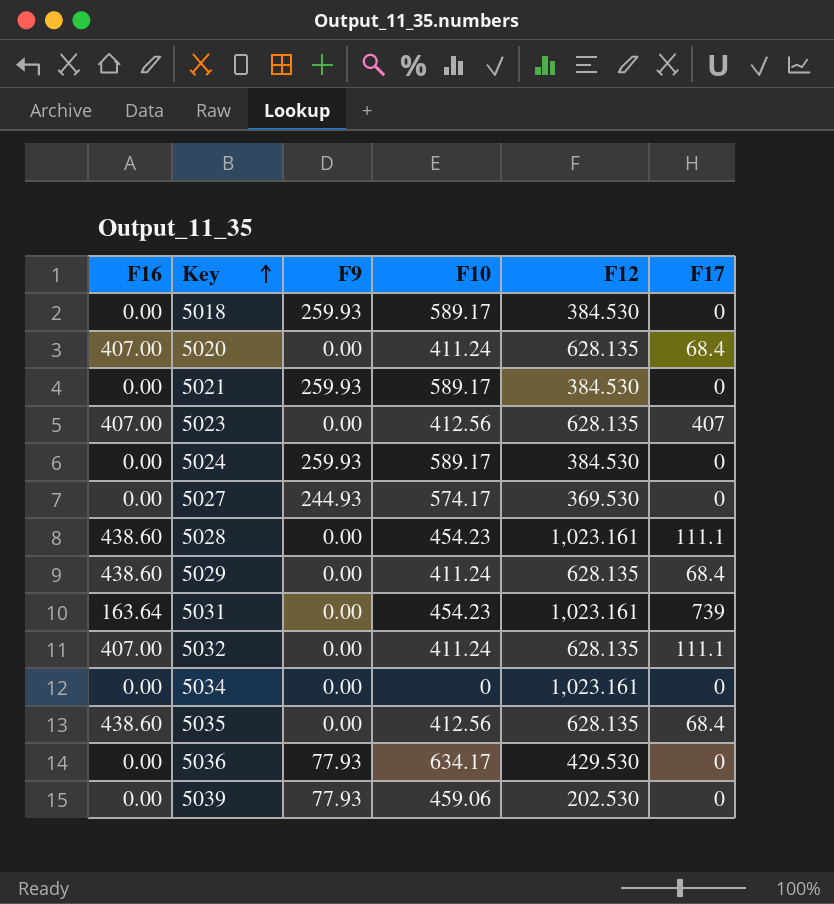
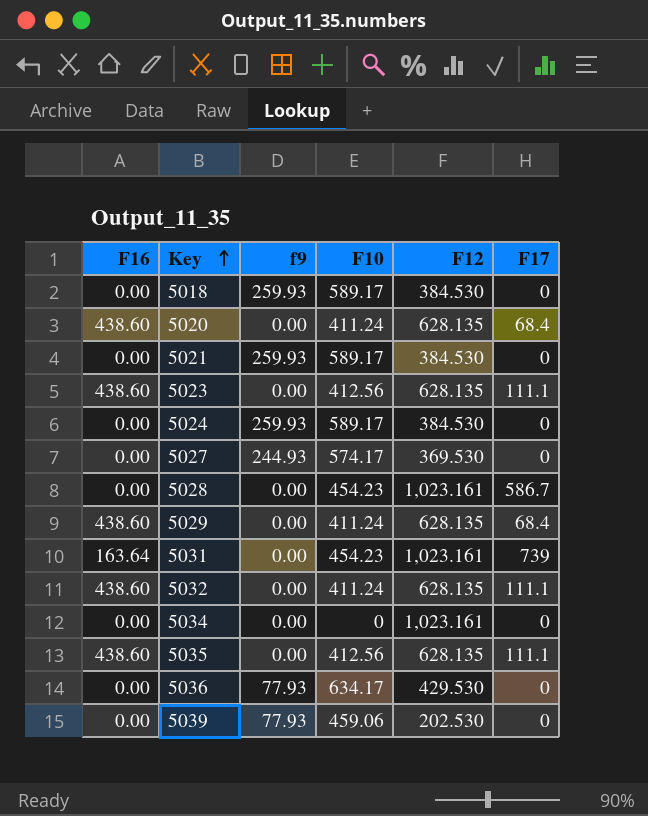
column name: F9 -> f9
5020 | F16: 407.00 -> 438.60
5023 | F16: 407.00 -> 438.60
5023 | F17: 407 -> 111.1
5028 | F16: 438.60 -> 0.00
5028 | F17: 111.1 -> 586.7
5032 | F16: 407.00 -> 438.60
5035 | F17: 68.4 -> 111.1

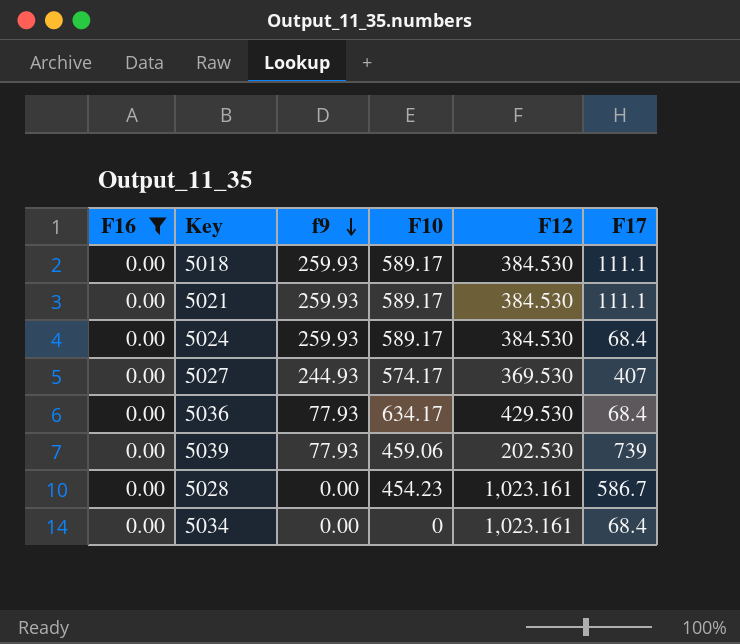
filter: none -> F16 = 0.00
row order: Key ascending -> f9 descending
5018 | F17: 0 -> 111.1
5021 | F17: 0 -> 111.1
5024 | F17: 0 -> 68.4
5027 | F17: 0 -> 407
5036 | F17: 0 -> 68.4
5039 | F17: 0 -> 739
5034 | F17: 0 -> 68.4

